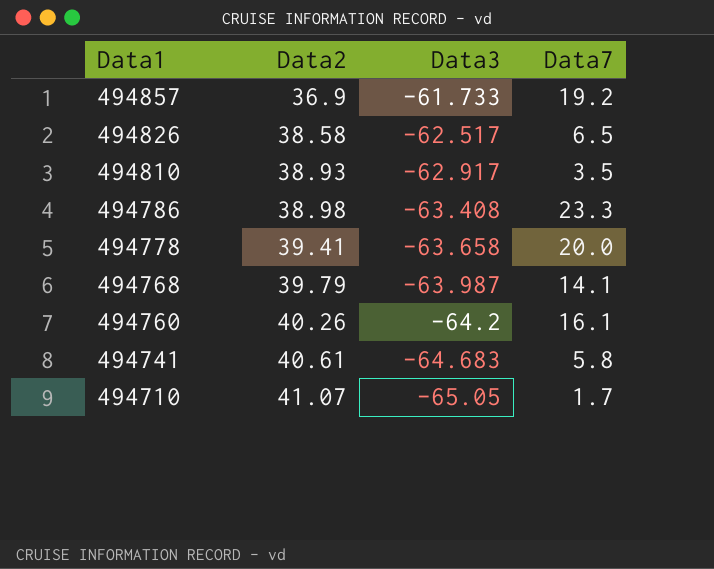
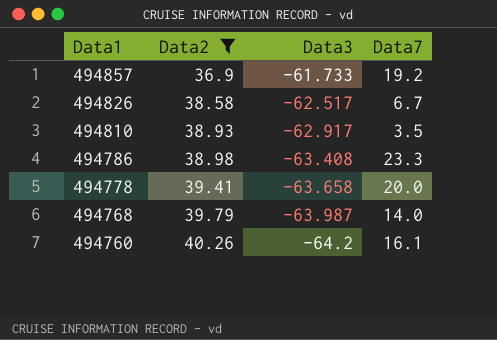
filter: none -> Data2 <= 40.26
494826 | Data7: 6.5 -> 6.7
494768 | Data7: 14.1 -> 14.0

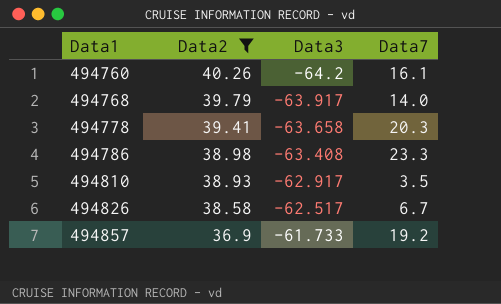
row order: Data1 descending -> Data1 ascending
494768 | Data3: -63.987 -> -63.917
494778 | Data7: 20.0 -> 20.3

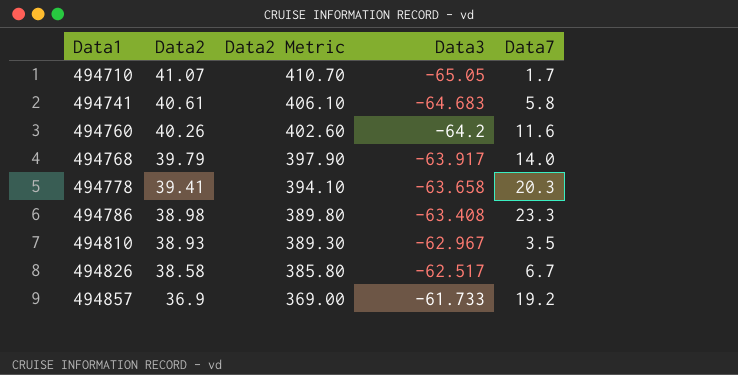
filter: Data2 <= 40.26 -> none
column Data2 Metric | formula: none -> [Data2] * 10
494760 | Data7: 16.1 -> 11.6
494810 | Data3: -62.917 -> -62.967

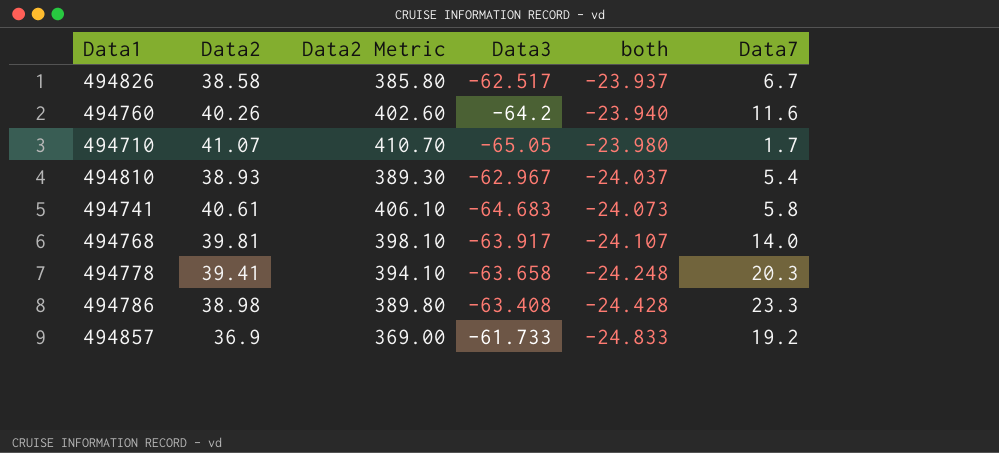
row order: Data1 ascending -> both descending
column both | formula: none -> [Data2] + [Data3]
494810 | Data7: 3.5 -> 5.4
494768 | Data2: 39.79 -> 39.81
494768 | Data2 Metric: 397.90 -> 398.10

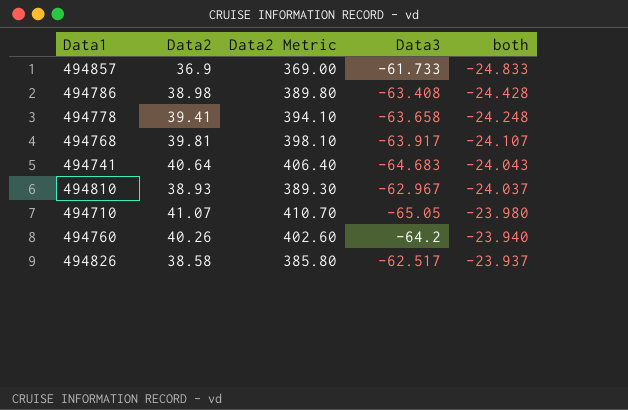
row order: both descending -> both ascending
column Data7 | position: 6 -> none
494741 | Data2: 40.61 -> 40.64
494741 | Data2 Metric: 406.10 -> 406.40
494741 | both: -24.073 -> -24.043

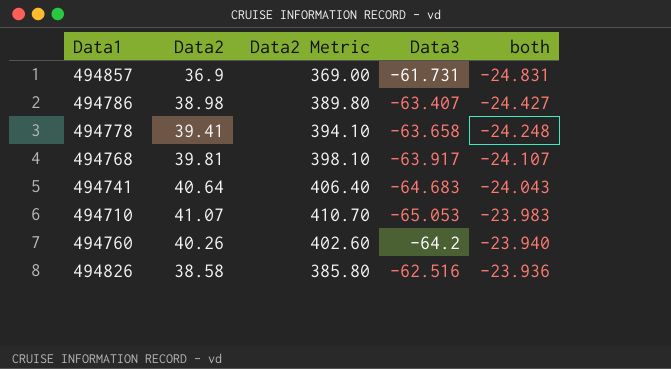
row 494810: 38.93 | 389.30 | -62.967 | -24.037 -> none
494857 | Data3: -61.733 -> -61.731
494857 | both: -24.833 -> -24.831
494786 | Data3: -63.408 -> -63.407
494786 | both: -24.428 -> -24.427
494710 | Data3: -65.05 -> -65.053
494710 | both: -23.980 -> -23.983
494826 | Data3: -62.517 -> -62.516
494826 | both: -23.937 -> -23.936

